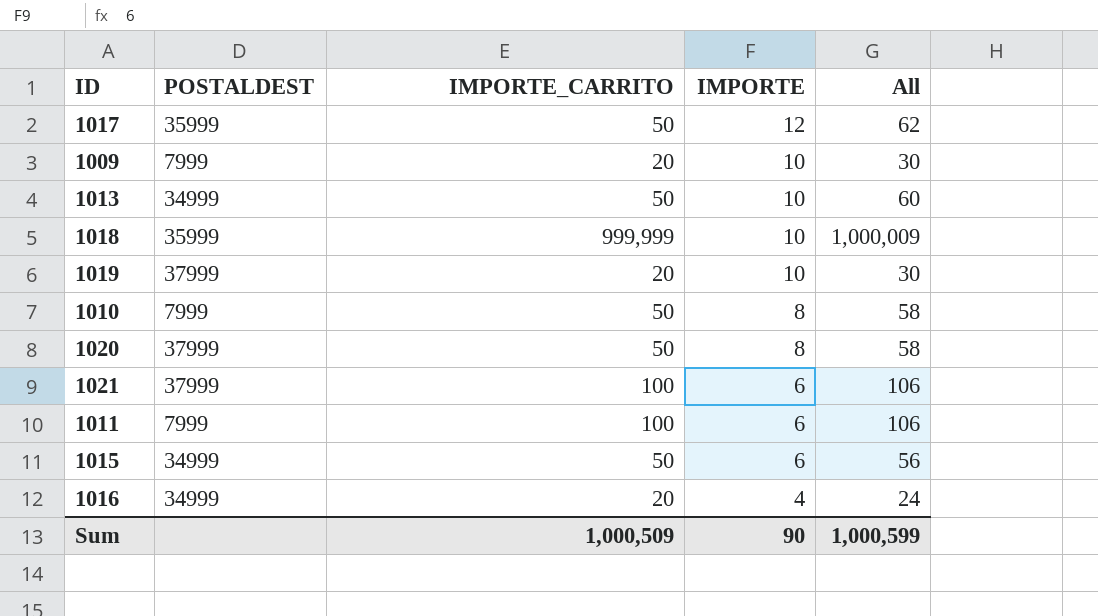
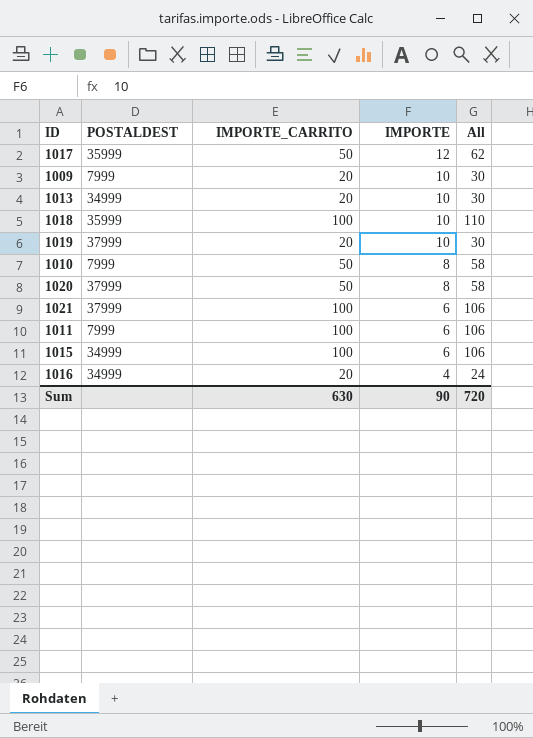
1013 | IMPORTE_CARRITO: 50 -> 20
1013 | All: 60 -> 30
1018 | IMPORTE_CARRITO: 999,999 -> 100
1018 | All: 1,000,009 -> 110
1015 | IMPORTE_CARRITO: 50 -> 100
1015 | All: 56 -> 106
Sum | IMPORTE_CARRITO: 1,000,509 -> 630
Sum | All: 1,000,599 -> 720

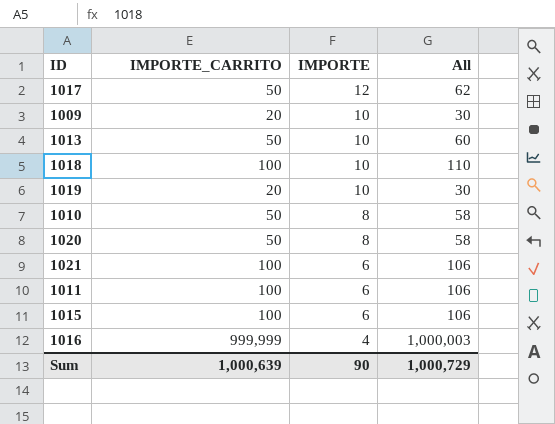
column POSTALDEST | position: 2 -> none
1013 | IMPORTE_CARRITO: 20 -> 50
1013 | All: 30 -> 60
1016 | IMPORTE_CARRITO: 20 -> 999,999
1016 | All: 24 -> 1,000,003
Sum | IMPORTE_CARRITO: 630 -> 1,000,639
Sum | All: 720 -> 1,000,729

